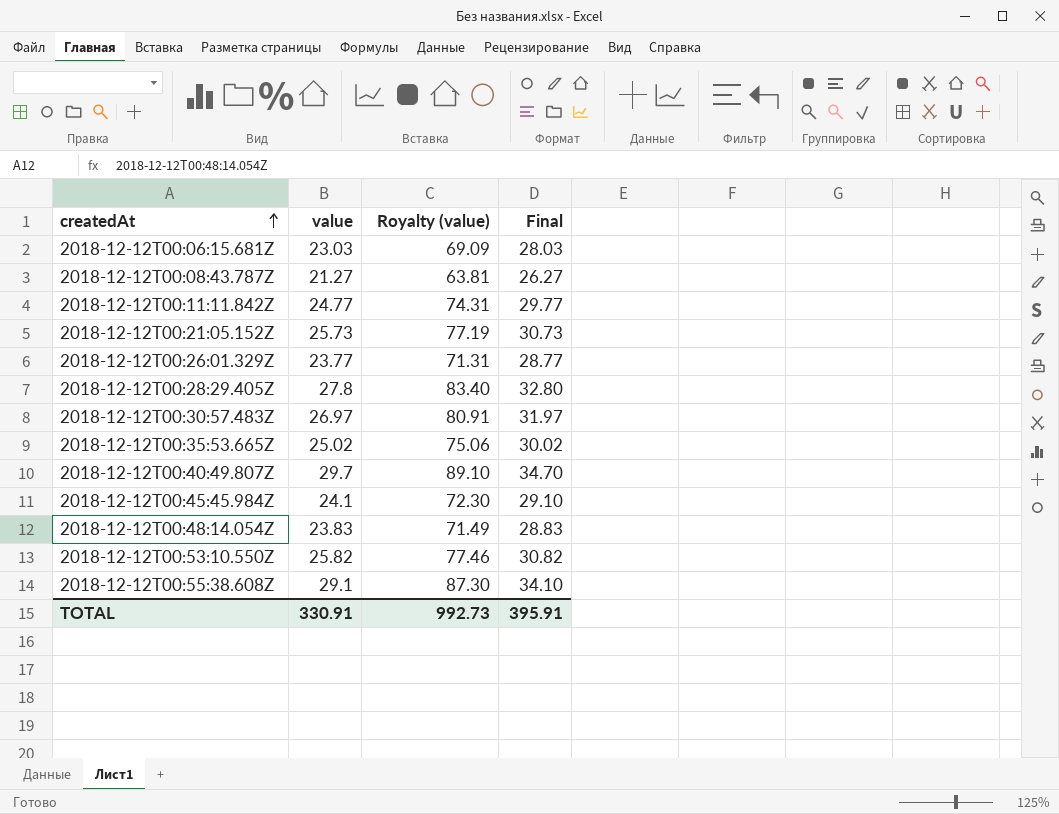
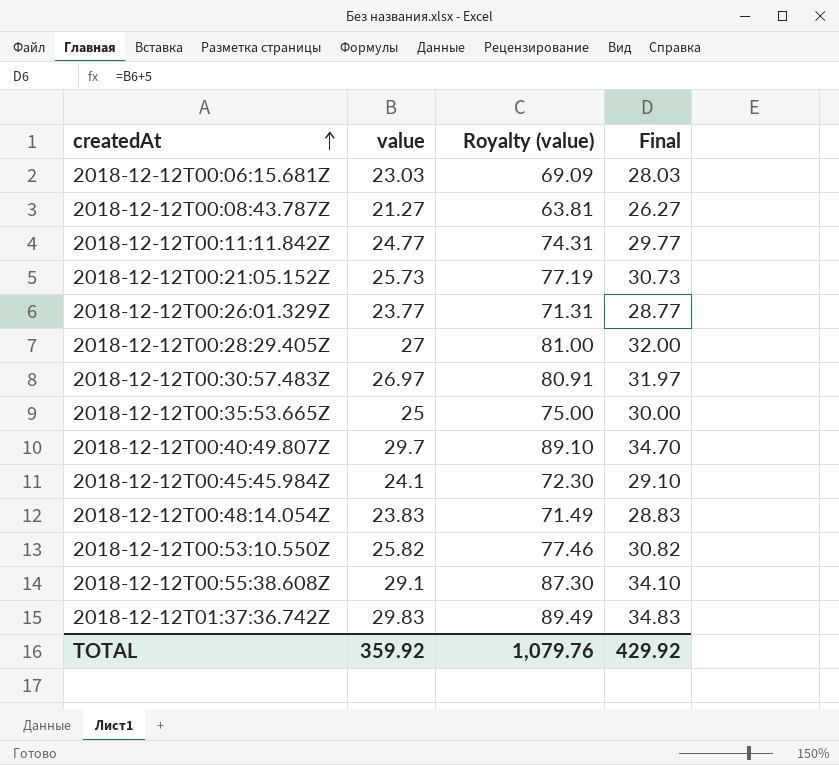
2018-12-12T00:28:29.405Z | value: 27.8 -> 27
2018-12-12T00:28:29.405Z | Royalty (value): 83.40 -> 81.00
2018-12-12T00:28:29.405Z | Final: 32.80 -> 32.00
2018-12-12T00:35:53.665Z | value: 25.02 -> 25
2018-12-12T00:35:53.665Z | Royalty (value): 75.06 -> 75.00
2018-12-12T00:35:53.665Z | Final: 30.02 -> 30.00
row 2018-12-12T01:37:36.742Z: none -> 29.83 | 89.49 | 34.83
TOTAL | value: 330.91 -> 359.92
TOTAL | Royalty (value): 992.73 -> 1,079.76
TOTAL | Final: 395.91 -> 429.92

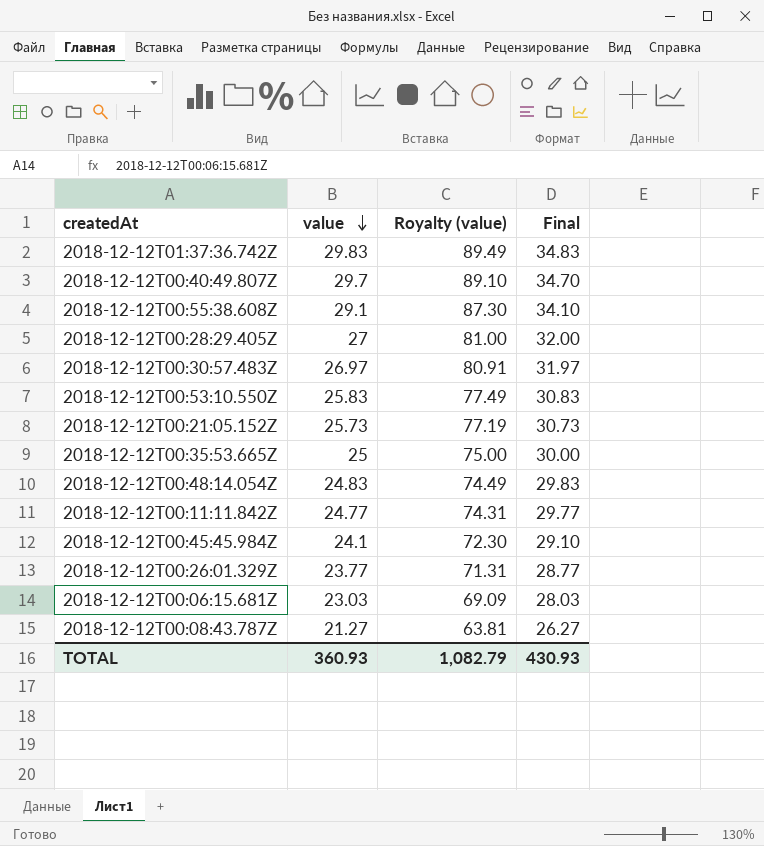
row order: createdAt ascending -> value descending
2018-12-12T00:53:10.550Z | value: 25.82 -> 25.83
2018-12-12T00:53:10.550Z | Royalty (value): 77.46 -> 77.49
2018-12-12T00:53:10.550Z | Final: 30.82 -> 30.83
2018-12-12T00:48:14.054Z | value: 23.83 -> 24.83
2018-12-12T00:48:14.054Z | Royalty (value): 71.49 -> 74.49
2018-12-12T00:48:14.054Z | Final: 28.83 -> 29.83
TOTAL | value: 359.92 -> 360.93
TOTAL | Royalty (value): 1,079.76 -> 1,082.79
TOTAL | Final: 429.92 -> 430.93

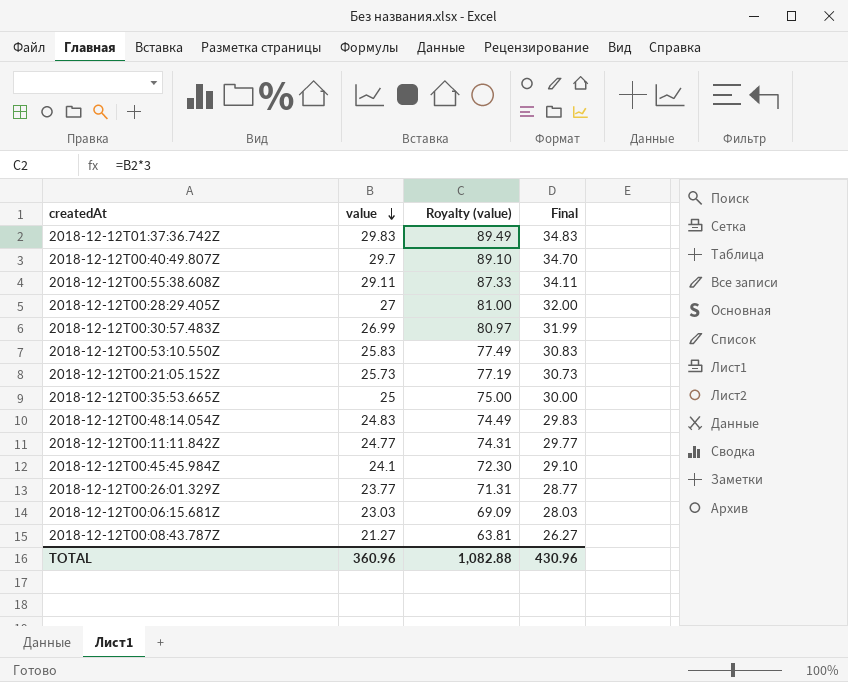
2018-12-12T00:55:38.608Z | value: 29.1 -> 29.11
2018-12-12T00:55:38.608Z | Royalty (value): 87.30 -> 87.33
2018-12-12T00:55:38.608Z | Final: 34.10 -> 34.11
2018-12-12T00:30:57.483Z | value: 26.97 -> 26.99
2018-12-12T00:30:57.483Z | Royalty (value): 80.91 -> 80.97
2018-12-12T00:30:57.483Z | Final: 31.97 -> 31.99
TOTAL | value: 360.93 -> 360.96
TOTAL | Royalty (value): 1,082.79 -> 1,082.88
TOTAL | Final: 430.93 -> 430.96

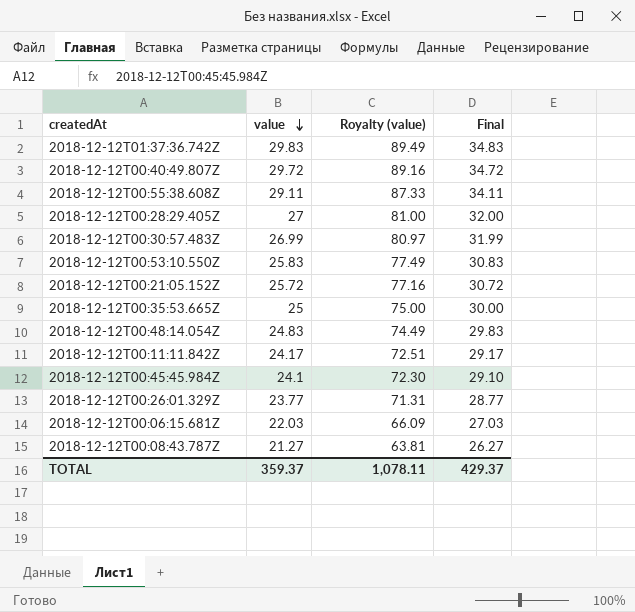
2018-12-12T00:40:49.807Z | value: 29.7 -> 29.72
2018-12-12T00:40:49.807Z | Royalty (value): 89.10 -> 89.16
2018-12-12T00:40:49.807Z | Final: 34.70 -> 34.72
2018-12-12T00:21:05.152Z | value: 25.73 -> 25.72
2018-12-12T00:21:05.152Z | Royalty (value): 77.19 -> 77.16
2018-12-12T00:21:05.152Z | Final: 30.73 -> 30.72
2018-12-12T00:11:11.842Z | value: 24.77 -> 24.17
2018-12-12T00:11:11.842Z | Royalty (value): 74.31 -> 72.51
2018-12-12T00:11:11.842Z | Final: 29.77 -> 29.17
2018-12-12T00:06:15.681Z | value: 23.03 -> 22.03
2018-12-12T00:06:15.681Z | Royalty (value): 69.09 -> 66.09
2018-12-12T00:06:15.681Z | Final: 28.03 -> 27.03
TOTAL | value: 360.96 -> 359.37
TOTAL | Royalty (value): 1,082.88 -> 1,078.11
TOTAL | Final: 430.96 -> 429.37

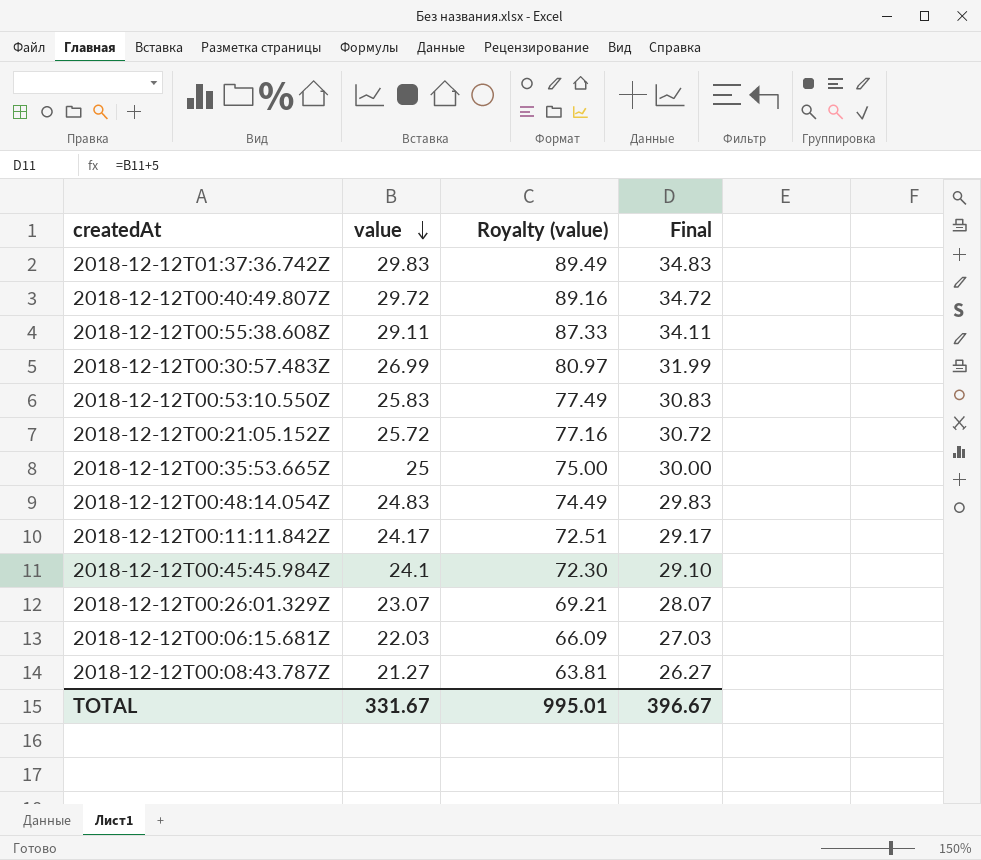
row 2018-12-12T00:28:29.405Z: 27 | 81.00 | 32.00 -> none
2018-12-12T00:26:01.329Z | value: 23.77 -> 23.07
2018-12-12T00:26:01.329Z | Royalty (value): 71.31 -> 69.21
2018-12-12T00:26:01.329Z | Final: 28.77 -> 28.07
TOTAL | value: 359.37 -> 331.67
TOTAL | Royalty (value): 1,078.11 -> 995.01
TOTAL | Final: 429.37 -> 396.67

